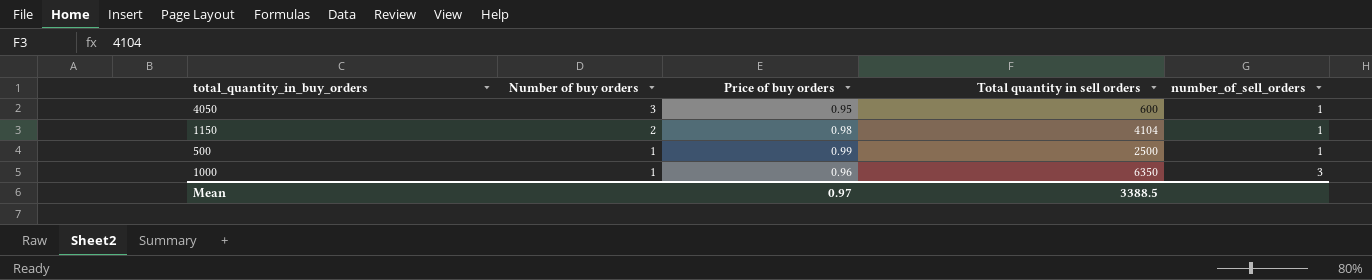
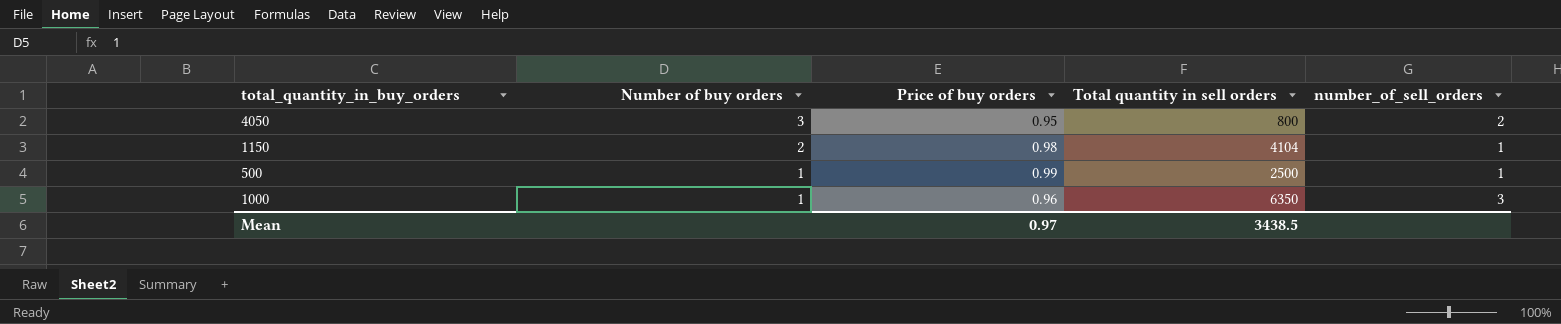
4050 | Total quantity in sell orders: 600 -> 800
4050 | number_of_sell_orders: 1 -> 2
Mean | Total quantity in sell orders: 3388.5 -> 3438.5

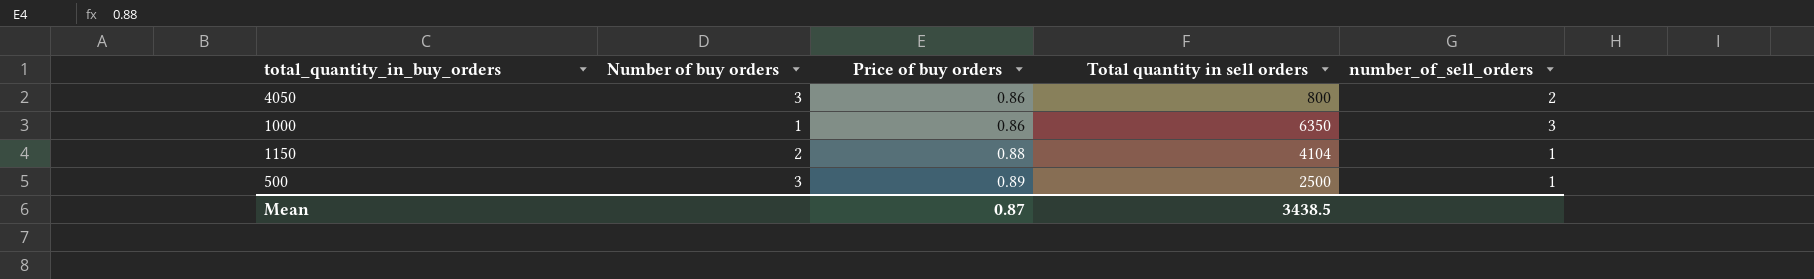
row order: Number of buy orders descending -> Price of buy orders ascending
4050 | Price of buy orders: 0.95 -> 0.86
1000 | Price of buy orders: 0.96 -> 0.86
1150 | Price of buy orders: 0.98 -> 0.88
500 | Number of buy orders: 1 -> 3
500 | Price of buy orders: 0.99 -> 0.89
Mean | Price of buy orders: 0.97 -> 0.87

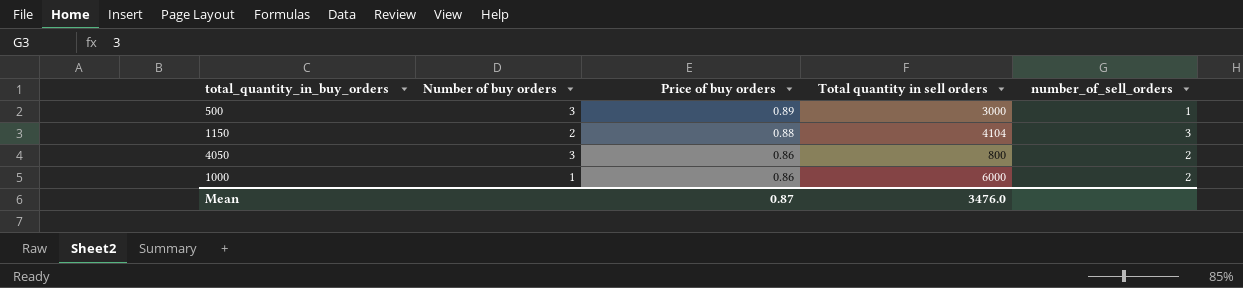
row order: Price of buy orders ascending -> Price of buy orders descending
500 | Total quantity in sell orders: 2500 -> 3000
1150 | number_of_sell_orders: 1 -> 3
1000 | Total quantity in sell orders: 6350 -> 6000
1000 | number_of_sell_orders: 3 -> 2
Mean | Total quantity in sell orders: 3438.5 -> 3476.0

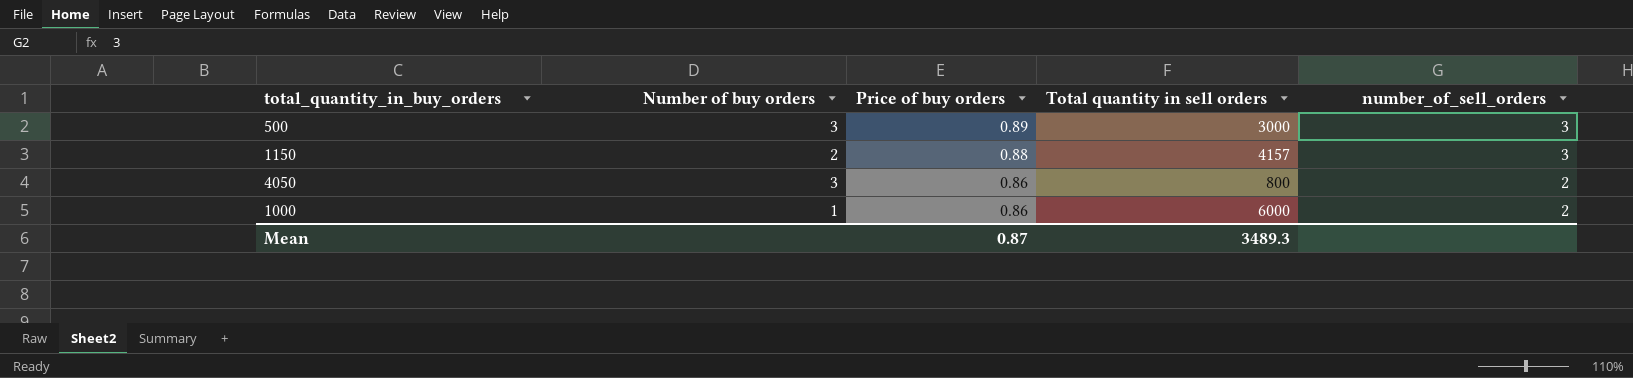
500 | number_of_sell_orders: 1 -> 3
1150 | Total quantity in sell orders: 4104 -> 4157
Mean | Total quantity in sell orders: 3476.0 -> 3489.3

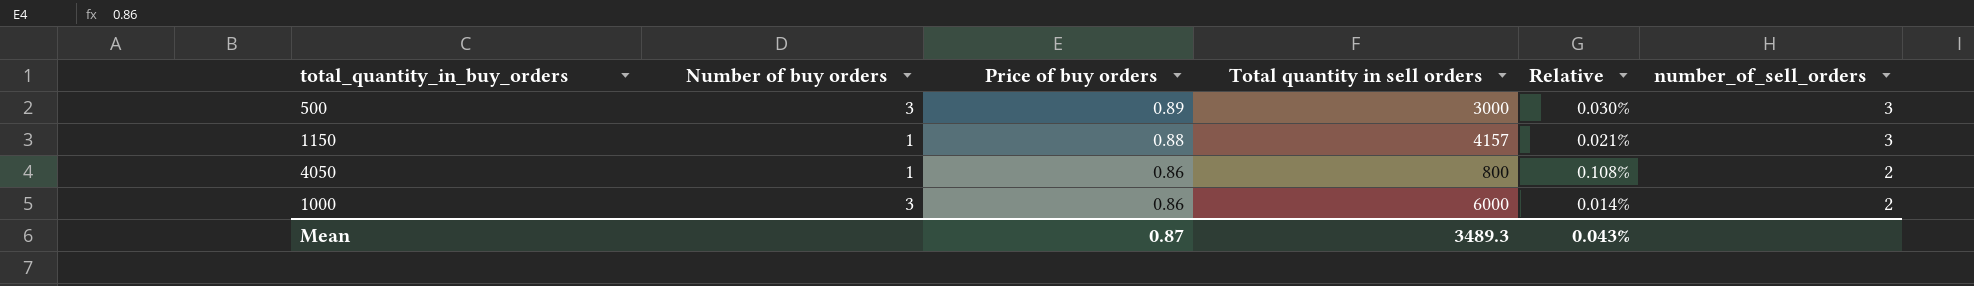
column Relative | formula: none -> [Price of buy orders] / [Total quantity in sell orders]
1150 | Number of buy orders: 2 -> 1
4050 | Number of buy orders: 3 -> 1
1000 | Number of buy orders: 1 -> 3

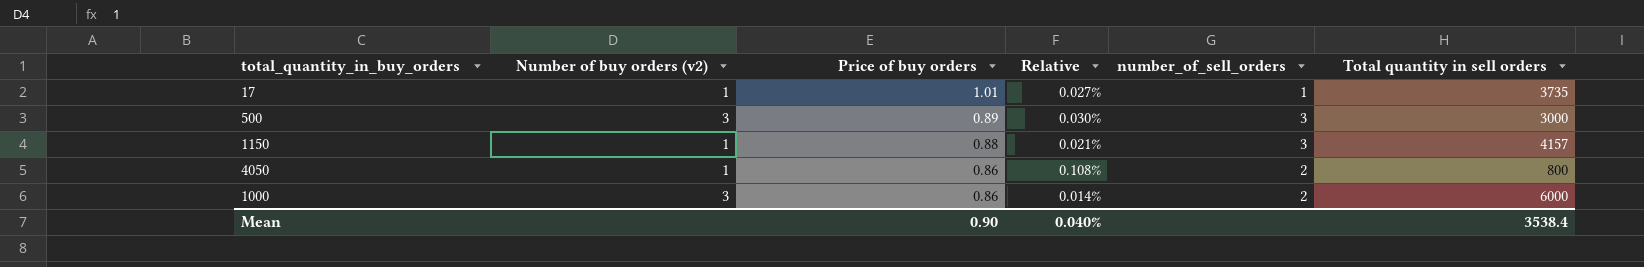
column name: Number of buy orders -> Number of buy orders (v2)
column Total quantity in sell orders | position: 4 -> 6
row 17: none -> 1 | 1.01 | 0.027% | 1 | 3735
Mean | Price of buy orders: 0.87 -> 0.90
Mean | Relative: 0.043% -> 0.040%
Mean | Total quantity in sell orders: 3489.3 -> 3538.4

